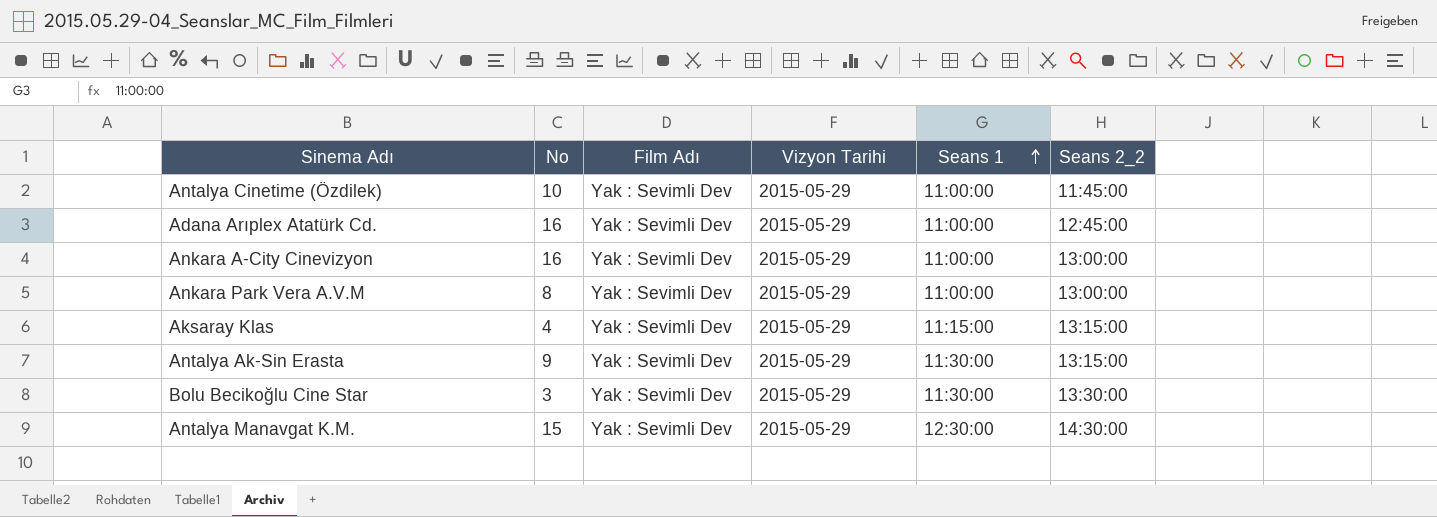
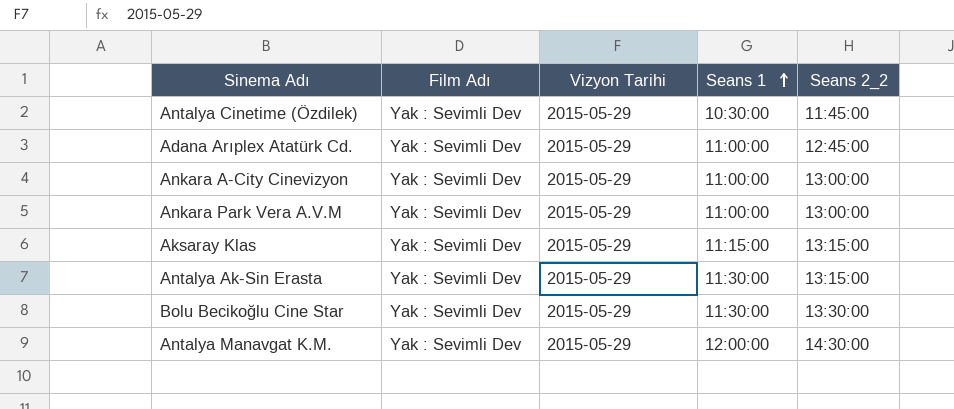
column No | position: 2 -> none
Antalya Cinetime (Özdilek) | Seans 1: 11:00:00 -> 10:30:00
Antalya Manavgat K.M. | Seans 1: 12:30:00 -> 12:00:00

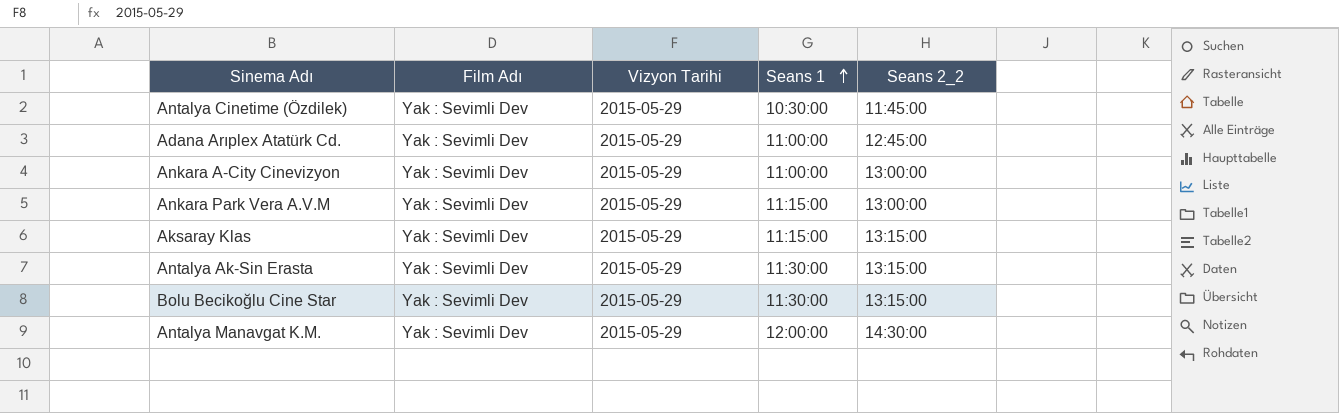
Ankara Park Vera A.V.M | Seans 1: 11:00:00 -> 11:15:00
Bolu Becikoğlu Cine Star | Seans 2_2: 13:30:00 -> 13:15:00

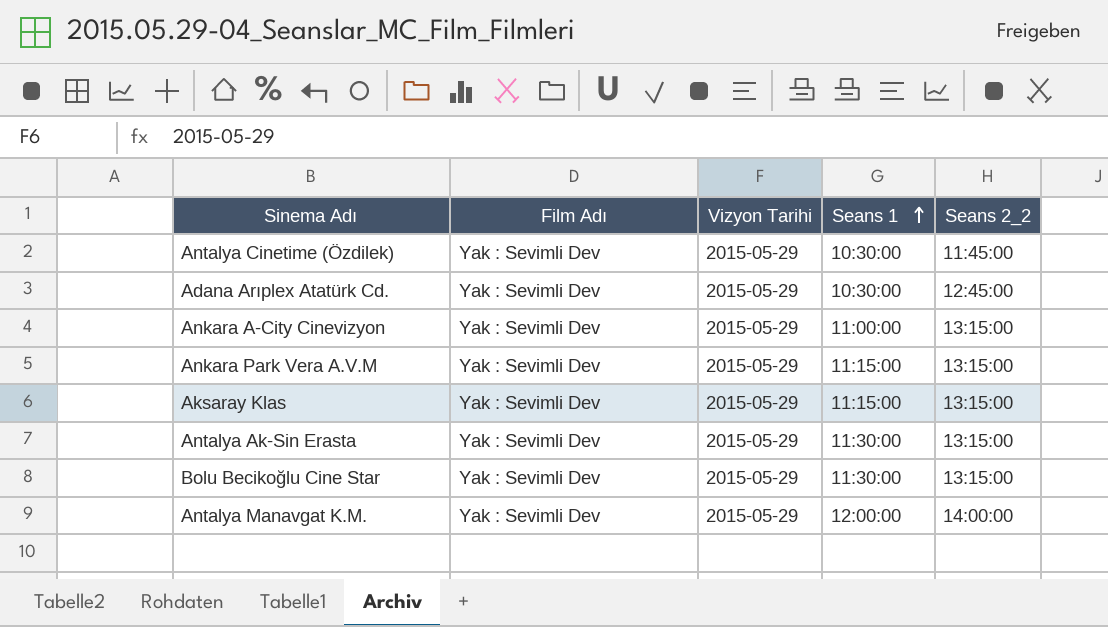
Adana Arıplex Atatürk Cd. | Seans 1: 11:00:00 -> 10:30:00
Ankara A-City Cinevizyon | Seans 2_2: 13:00:00 -> 13:15:00
Ankara Park Vera A.V.M | Seans 2_2: 13:00:00 -> 13:15:00
Antalya Manavgat K.M. | Seans 2_2: 14:30:00 -> 14:00:00

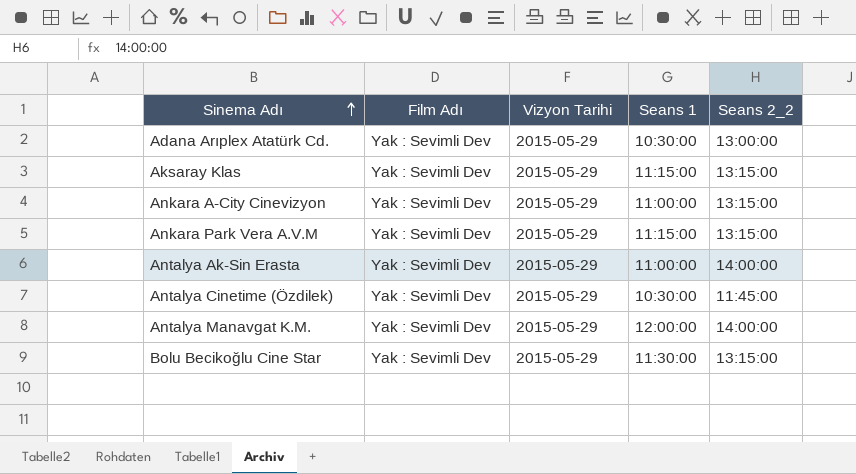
row order: Seans 1 ascending -> Sinema Adı ascending
Adana Arıplex Atatürk Cd. | Seans 2_2: 12:45:00 -> 13:00:00
Antalya Ak-Sin Erasta | Seans 1: 11:30:00 -> 11:00:00
Antalya Ak-Sin Erasta | Seans 2_2: 13:15:00 -> 14:00:00

